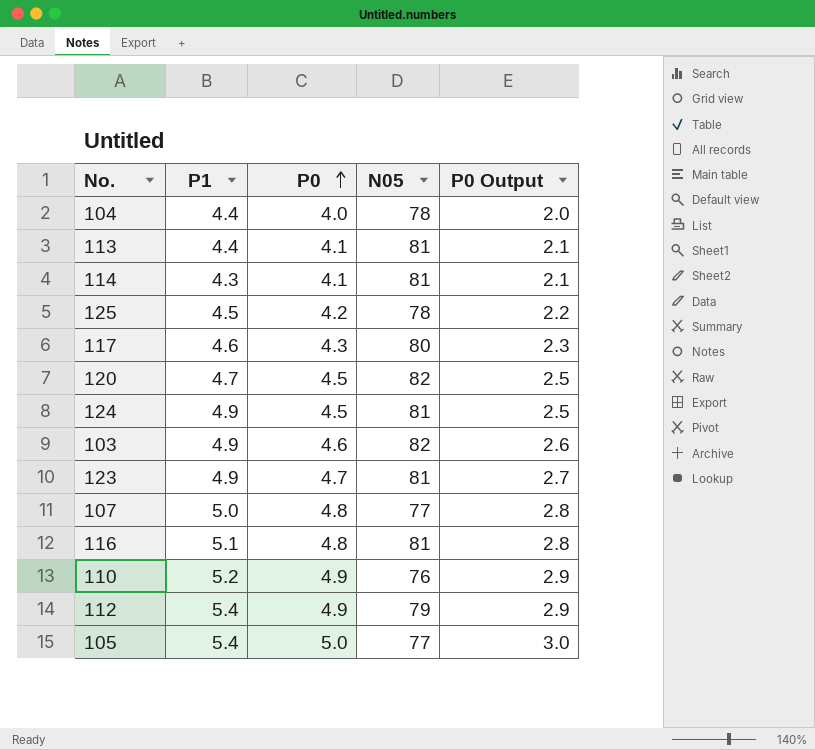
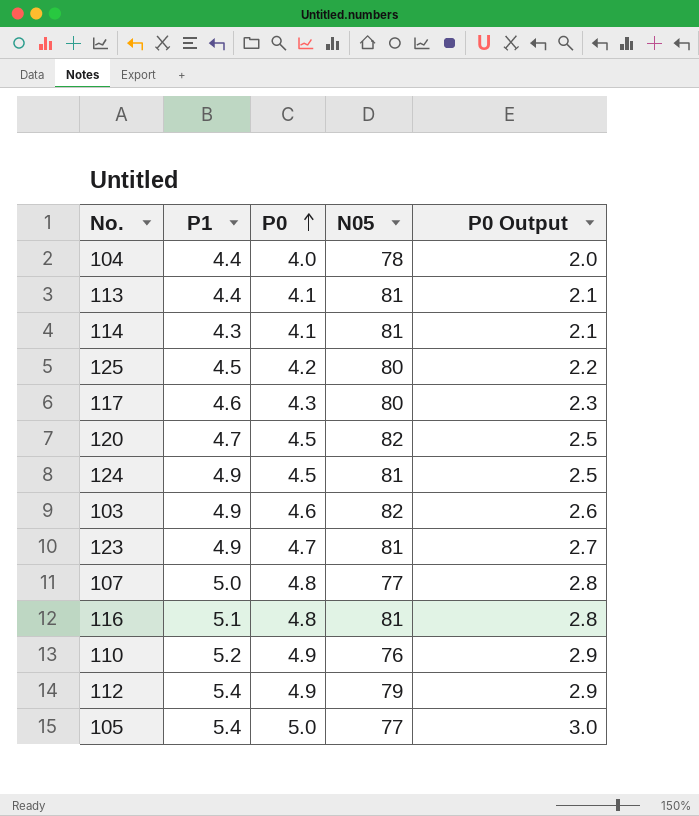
125 | N05: 78 -> 80

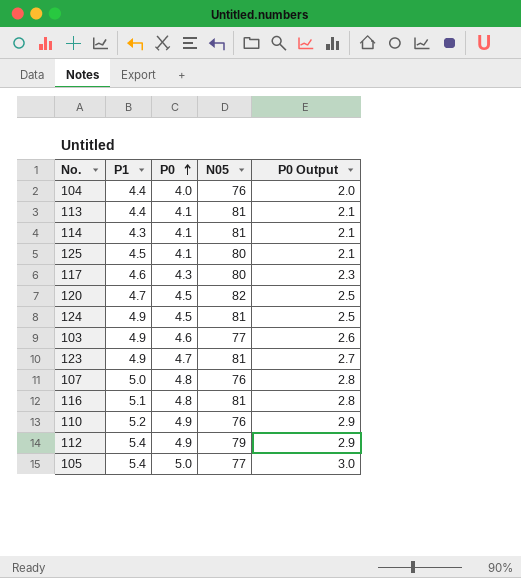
104 | N05: 78 -> 76
125 | P0: 4.2 -> 4.1
125 | P0 Output: 2.2 -> 2.1
103 | N05: 82 -> 77
107 | N05: 77 -> 76

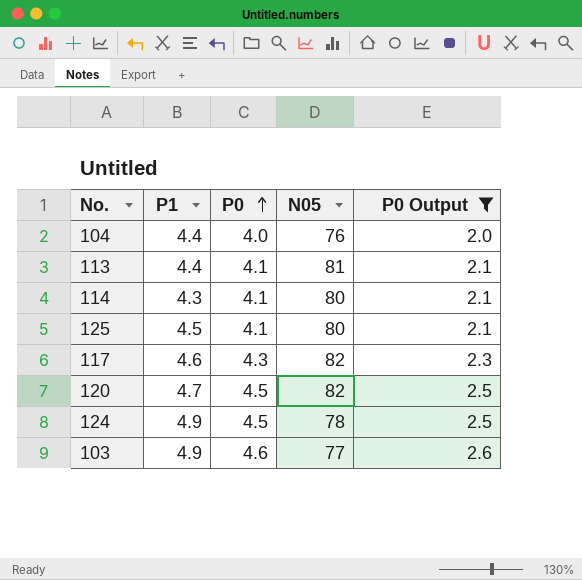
filter: none -> P0 Output <= 2.6
114 | N05: 81 -> 80
117 | N05: 80 -> 82
124 | N05: 81 -> 78

